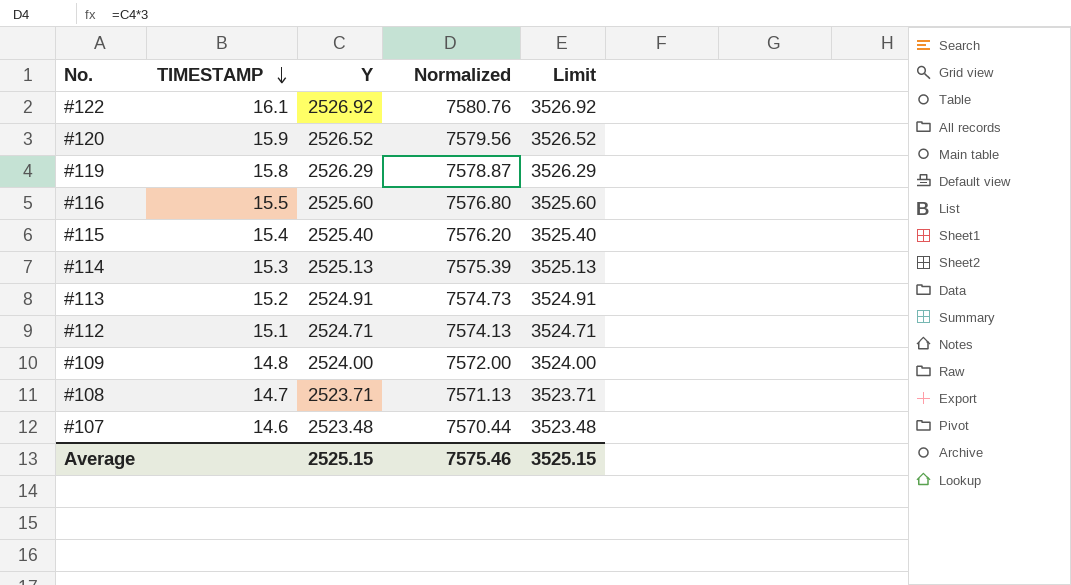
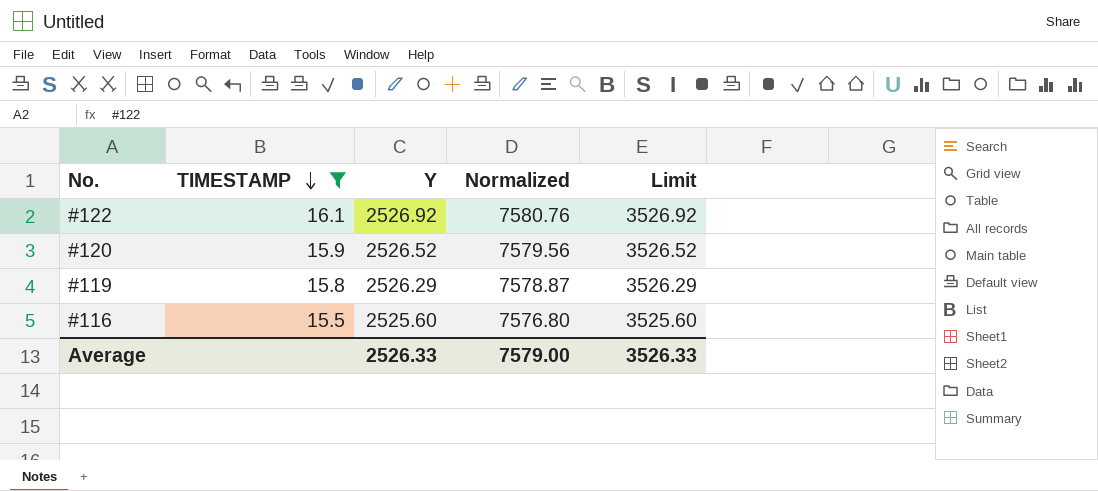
filter: none -> TIMESTAMP >= 15.5
Average | Y: 2525.15 -> 2526.33
Average | Normalized: 7575.46 -> 7579.00
Average | Limit: 3525.15 -> 3526.33

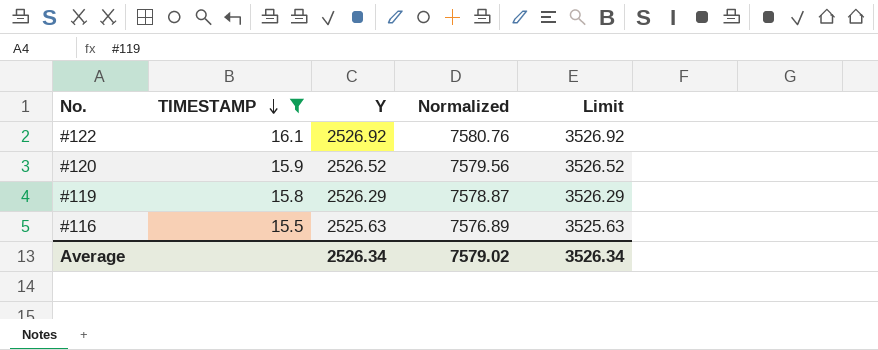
#116 | Y: 2525.60 -> 2525.63
#116 | Normalized: 7576.80 -> 7576.89
#116 | Limit: 3525.60 -> 3525.63
Average | Y: 2526.33 -> 2526.34
Average | Normalized: 7579.00 -> 7579.02
Average | Limit: 3526.33 -> 3526.34

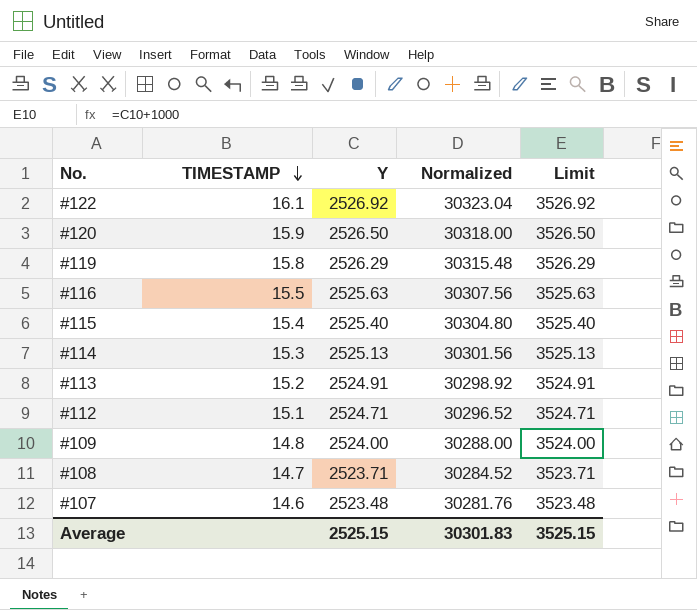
filter: TIMESTAMP >= 15.5 -> none
column Normalized | formula: [Y] * 3 -> [Y] * 12
#120 | Y: 2526.52 -> 2526.50
#120 | Limit: 3526.52 -> 3526.50
Average | Y: 2526.34 -> 2525.15
Average | Normalized: 7579.02 -> 30301.83
Average | Limit: 3526.34 -> 3525.15

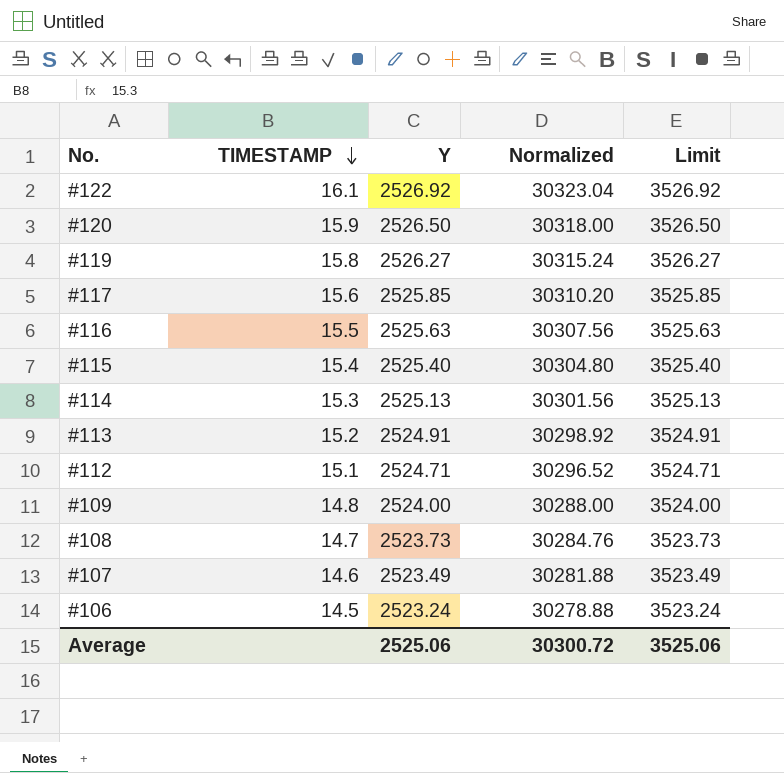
#119 | Y: 2526.29 -> 2526.27
#119 | Normalized: 30315.48 -> 30315.24
#119 | Limit: 3526.29 -> 3526.27
row #117: none -> 15.6 | 2525.85 | 30310.20 | 3525.85
#108 | Y: 2523.71 -> 2523.73
#108 | Normalized: 30284.52 -> 30284.76
#108 | Limit: 3523.71 -> 3523.73
#107 | Y: 2523.48 -> 2523.49
#107 | Normalized: 30281.76 -> 30281.88
#107 | Limit: 3523.48 -> 3523.49
row #106: none -> 14.5 | 2523.24 | 30278.88 | 3523.24
Average | Y: 2525.15 -> 2525.06
Average | Normalized: 30301.83 -> 30300.72
Average | Limit: 3525.15 -> 3525.06

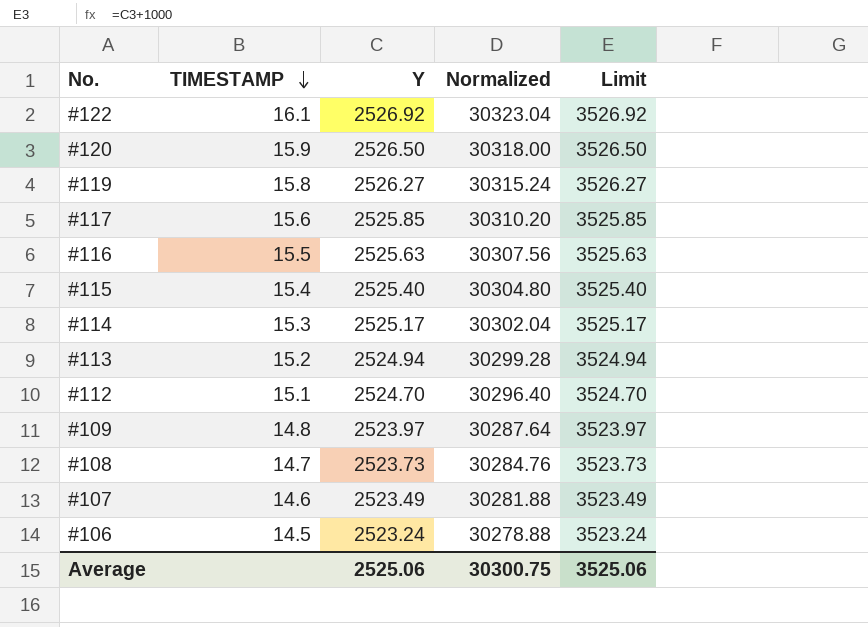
#114 | Y: 2525.13 -> 2525.17
#114 | Normalized: 30301.56 -> 30302.04
#114 | Limit: 3525.13 -> 3525.17
#113 | Y: 2524.91 -> 2524.94
#113 | Normalized: 30298.92 -> 30299.28
#113 | Limit: 3524.91 -> 3524.94
#112 | Y: 2524.71 -> 2524.70
#112 | Normalized: 30296.52 -> 30296.40
#112 | Limit: 3524.71 -> 3524.70
#109 | Y: 2524.00 -> 2523.97
#109 | Normalized: 30288.00 -> 30287.64
#109 | Limit: 3524.00 -> 3523.97
Average | Normalized: 30300.72 -> 30300.75

